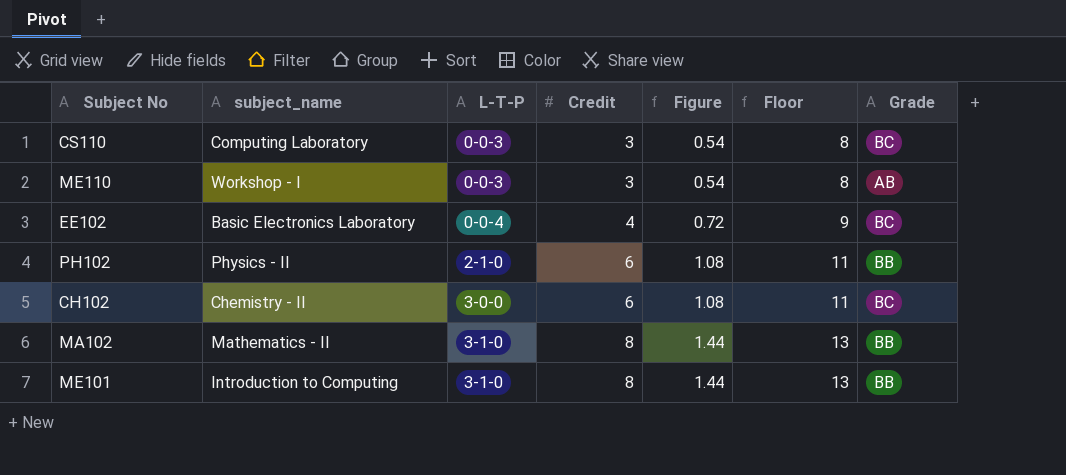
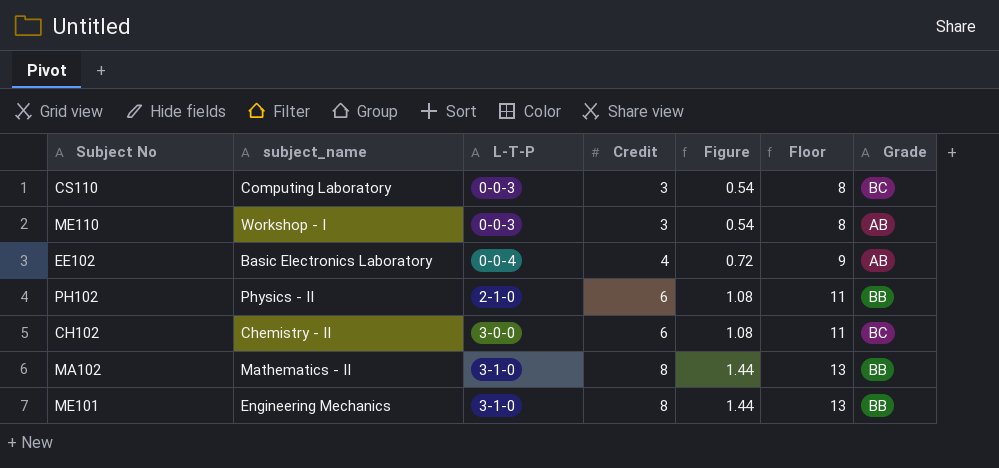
EE102 | Grade: BC -> AB
ME101 | subject_name: Introduction to Computing -> Engineering Mechanics

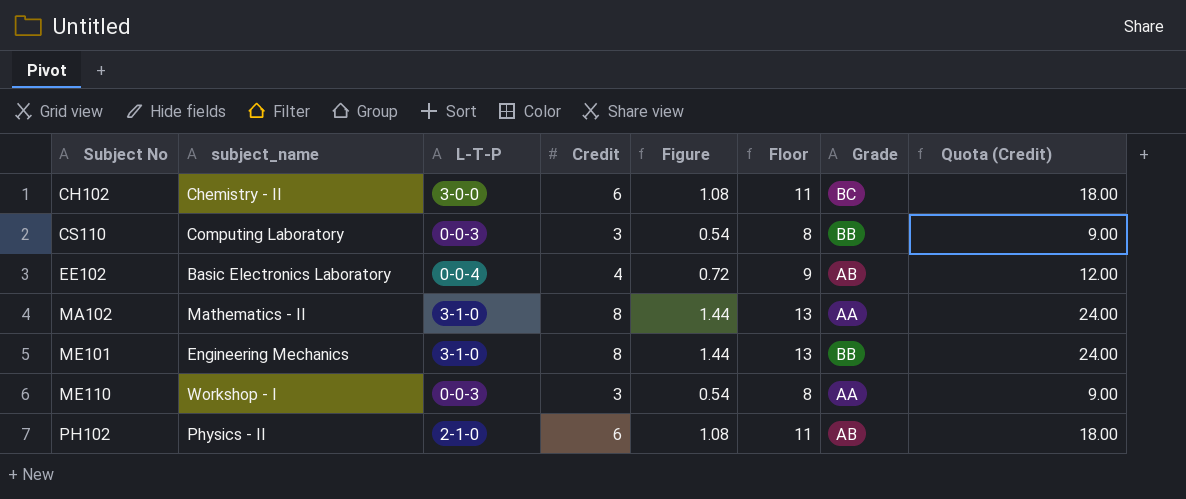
row order: L-T-P ascending -> Subject No ascending
column Quota (Credit) | formula: none -> [Credit] * 3
CS110 | Grade: BC -> BB
MA102 | Grade: BB -> AA
ME110 | Grade: AB -> AA
PH102 | Grade: BB -> AB

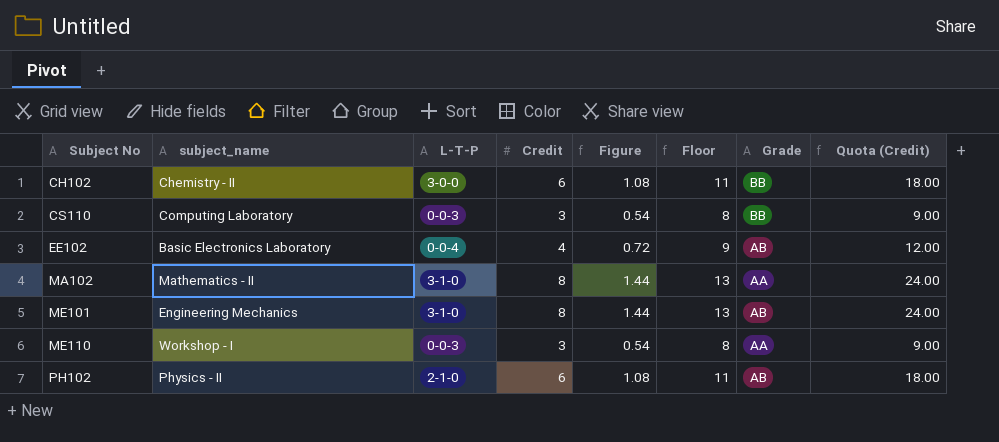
CH102 | Grade: BC -> BB
ME101 | Grade: BB -> AB

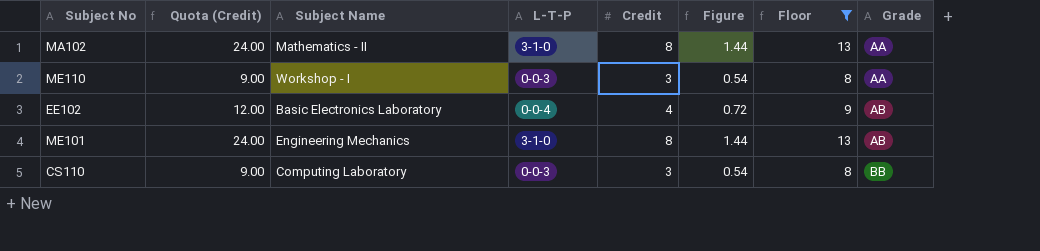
filter: none -> Floor != 11
row order: Subject No ascending -> Grade ascending
column Quota (Credit) | position: 8 -> 2
column name: subject_name -> Subject Name

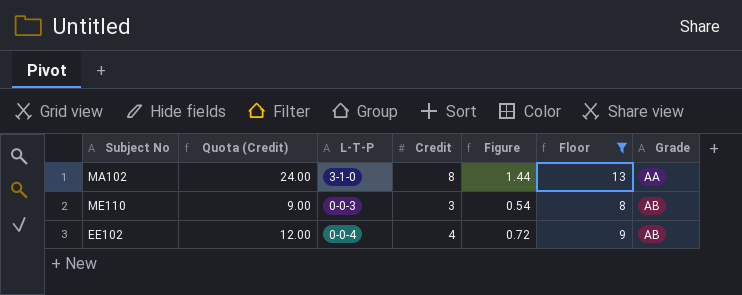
column Subject Name | position: 3 -> none
row ME101: 24.00 | Engineering Mechanics | 3-1-0 | 8 | 1.44 | 13 | AB -> none
row CS110: 9.00 | Computing Laboratory | 0-0-3 | 3 | 0.54 | 8 | BB -> none
ME110 | Grade: AA -> AB

